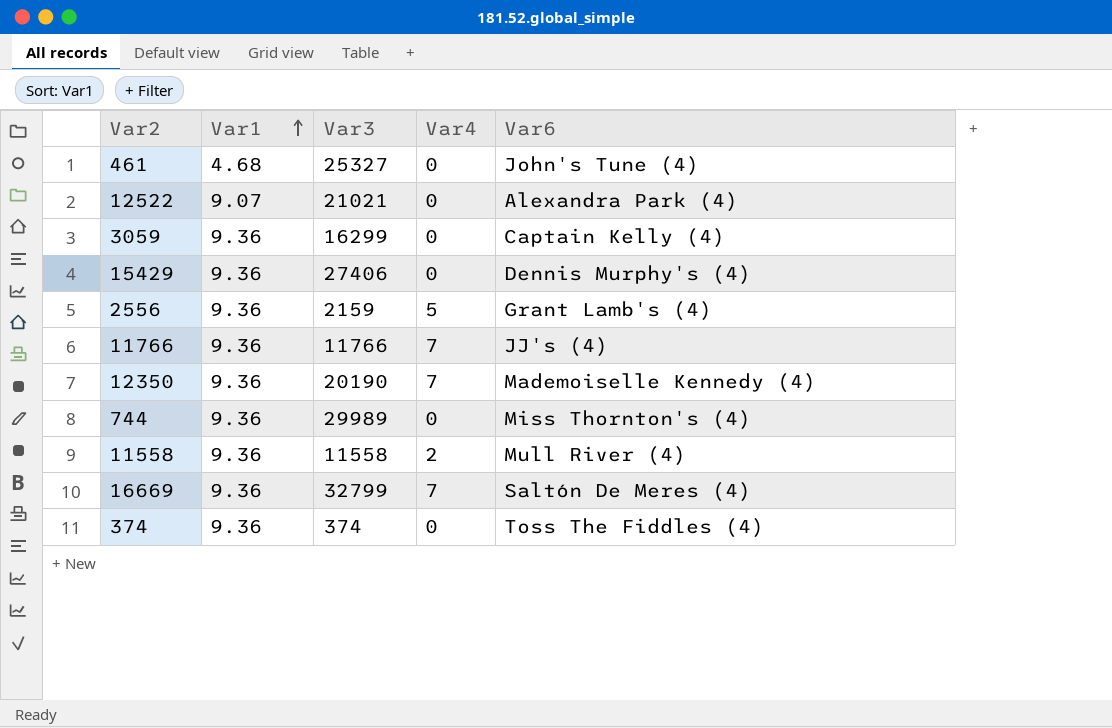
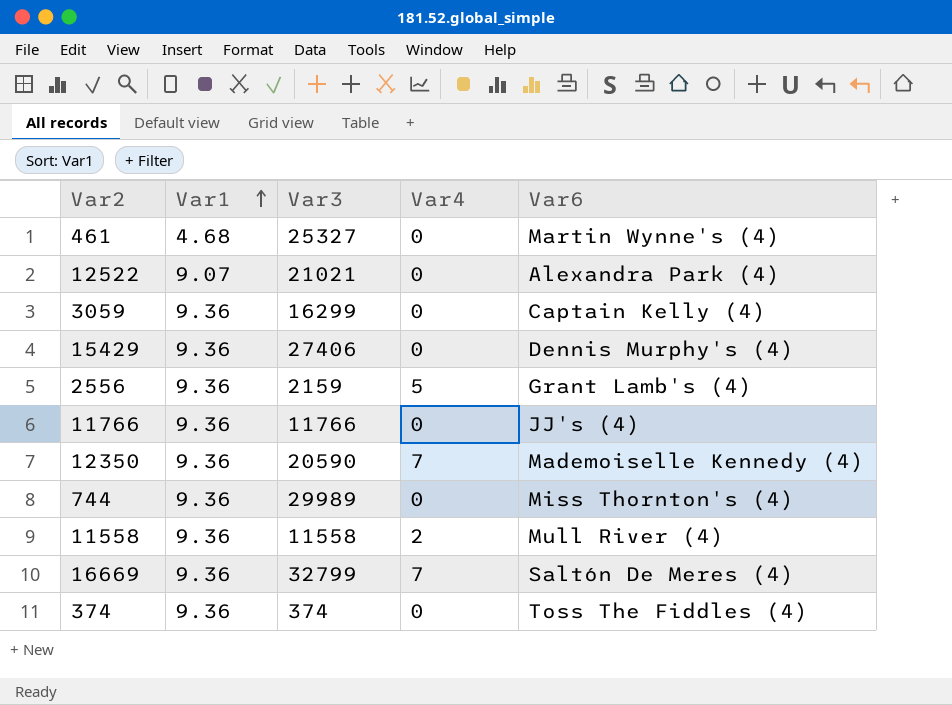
461 | Var6: John's Tune (4) -> Martin Wynne's (4)
11766 | Var4: 7 -> 0
12350 | Var3: 20190 -> 20590

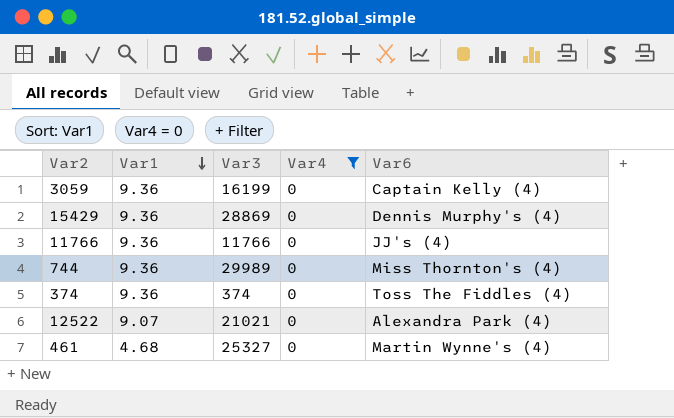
filter: none -> Var4 = 0
row order: Var1 ascending -> Var1 descending
3059 | Var3: 16299 -> 16199
15429 | Var3: 27406 -> 28869

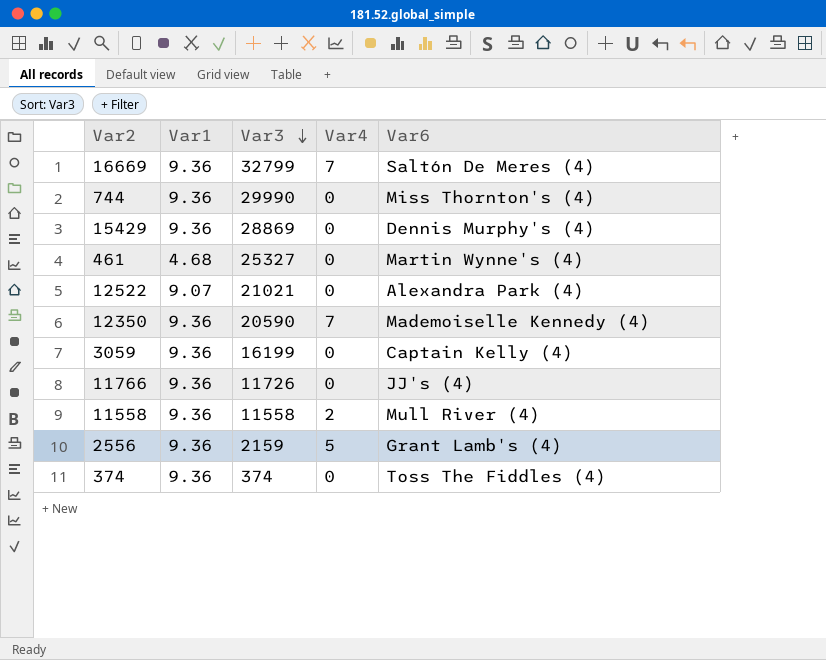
filter: Var4 = 0 -> none
row order: Var1 descending -> Var3 descending
744 | Var3: 29989 -> 29990
11766 | Var3: 11766 -> 11726

